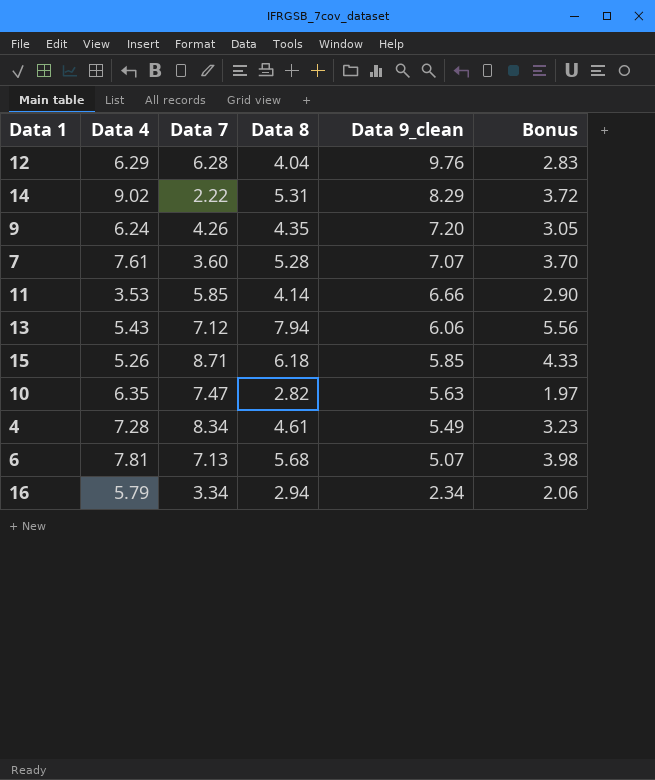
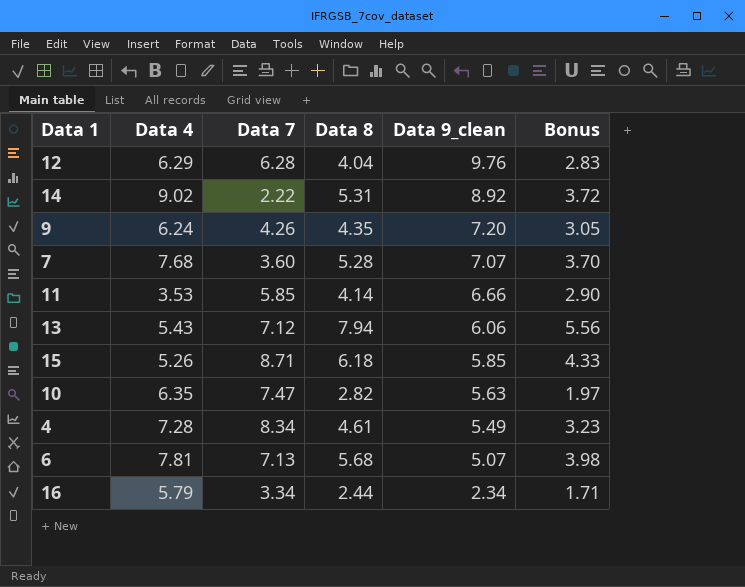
14 | Data 9_clean: 8.29 -> 8.92
7 | Data 4: 7.61 -> 7.68
16 | Data 8: 2.94 -> 2.44
16 | Bonus: 2.06 -> 1.71

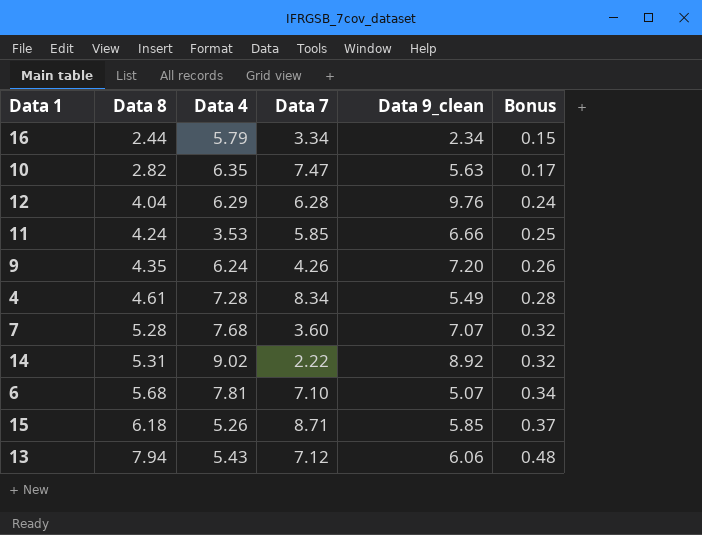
row order: Data 9_clean descending -> Data 8 ascending
column Data 8 | position: 4 -> 2
column Bonus | formula: [Data 8] * 0.7 -> [Data 8] * 0.06
11 | Data 8: 4.14 -> 4.24
6 | Data 7: 7.13 -> 7.10

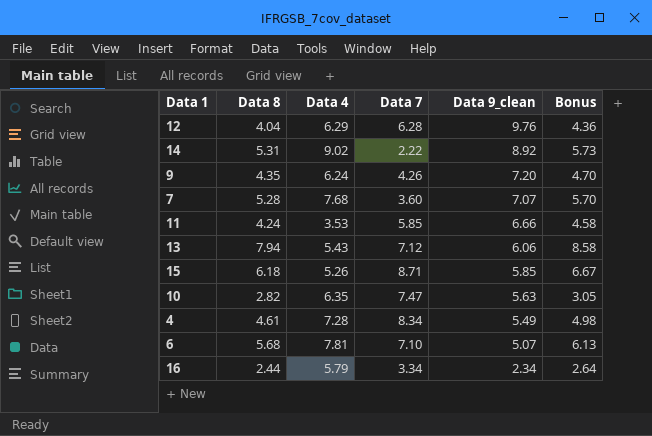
row order: Data 8 ascending -> Data 9_clean descending
column Bonus | formula: [Data 8] * 0.06 -> [Data 8] * 1.08

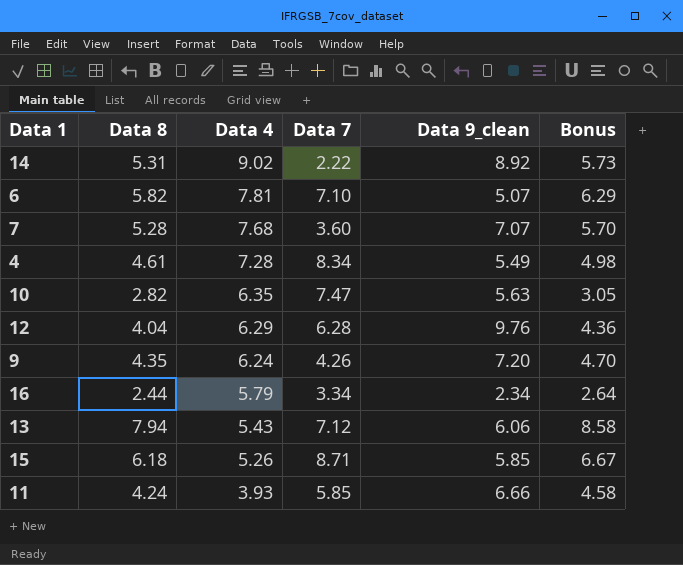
row order: Data 9_clean descending -> Data 4 descending
6 | Data 8: 5.68 -> 5.82
6 | Bonus: 6.13 -> 6.29
11 | Data 4: 3.53 -> 3.93

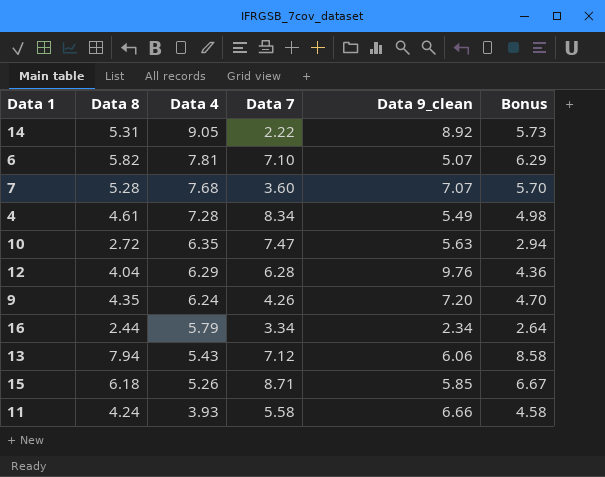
14 | Data 4: 9.02 -> 9.05
10 | Data 8: 2.82 -> 2.72
10 | Bonus: 3.05 -> 2.94
11 | Data 7: 5.85 -> 5.58

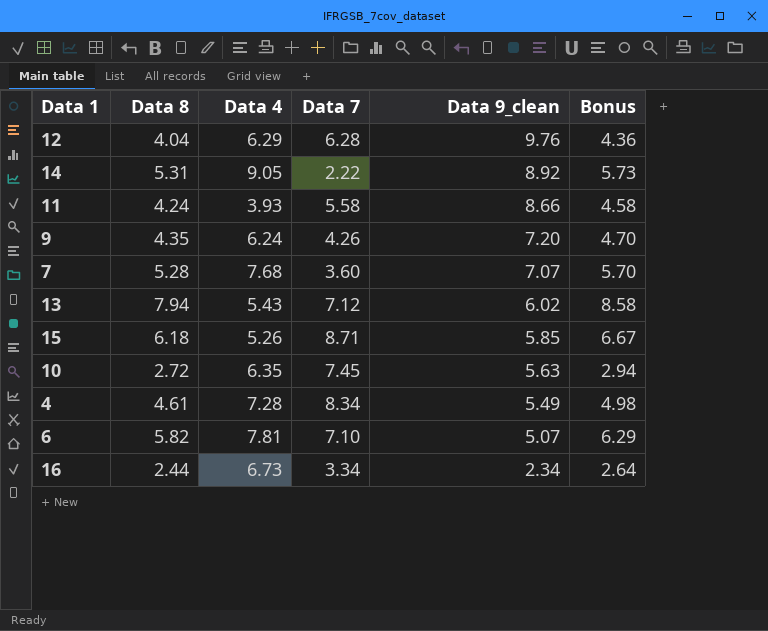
row order: Data 4 descending -> Data 9_clean descending
11 | Data 9_clean: 6.66 -> 8.66
13 | Data 9_clean: 6.06 -> 6.02
10 | Data 7: 7.47 -> 7.45
16 | Data 4: 5.79 -> 6.73

